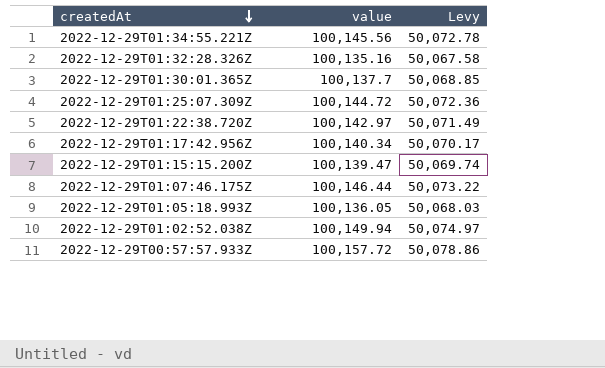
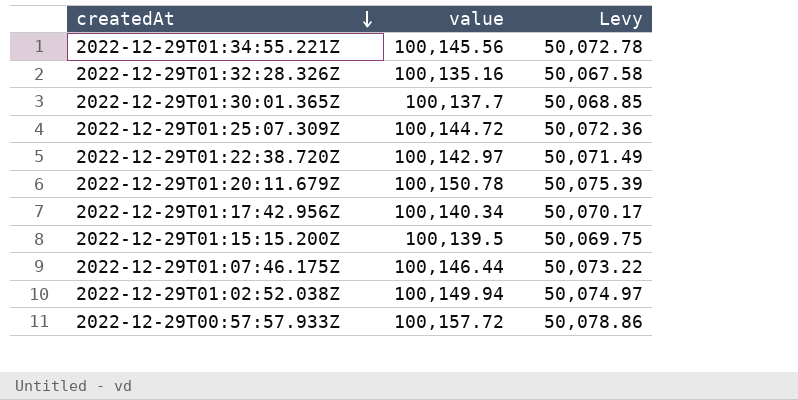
row 2022-12-29T01:05:18.993Z: 100,136.05 | 50,068.03 -> none
row 2022-12-29T01:20:11.679Z: none -> 100,150.78 | 50,075.39
2022-12-29T01:15:15.200Z | value: 100,139.47 -> 100,139.5
2022-12-29T01:15:15.200Z | Levy: 50,069.74 -> 50,069.75

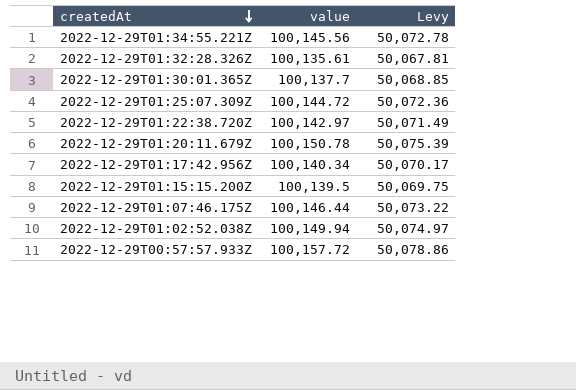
2022-12-29T01:32:28.326Z | value: 100,135.16 -> 100,135.61
2022-12-29T01:32:28.326Z | Levy: 50,067.58 -> 50,067.81

